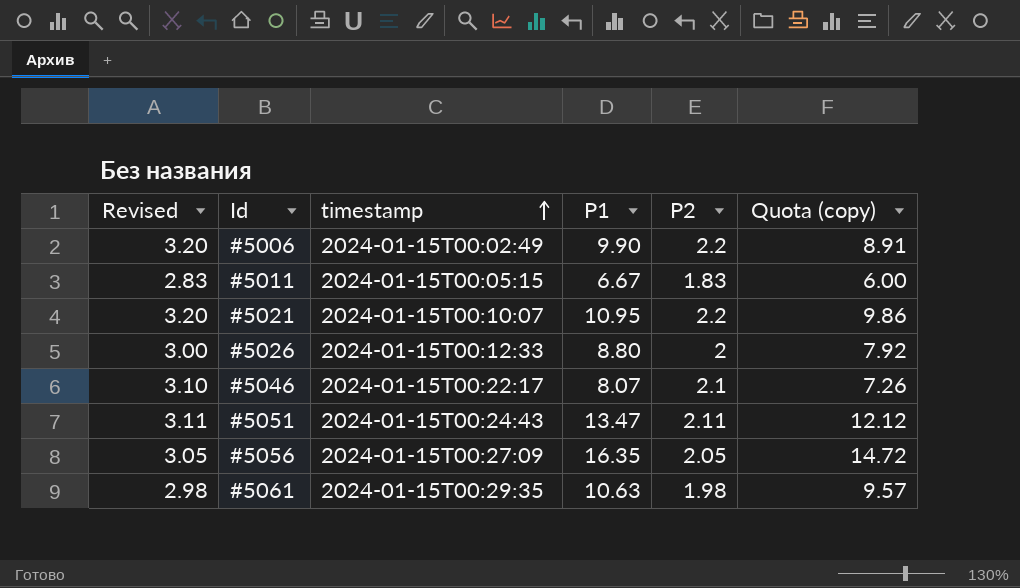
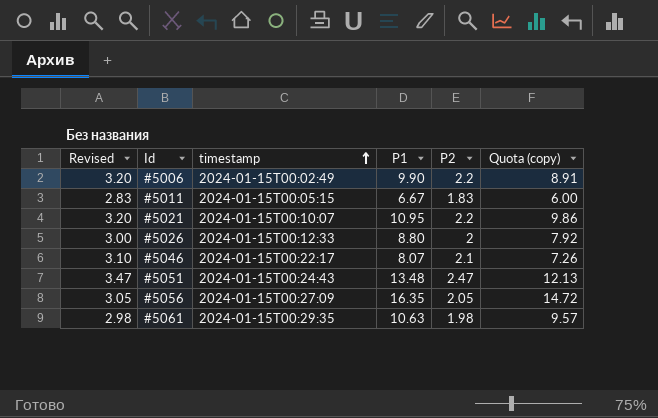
#5051 | Revised: 3.11 -> 3.47
#5051 | P1: 13.47 -> 13.48
#5051 | P2: 2.11 -> 2.47
#5051 | Quota (copy): 12.12 -> 12.13

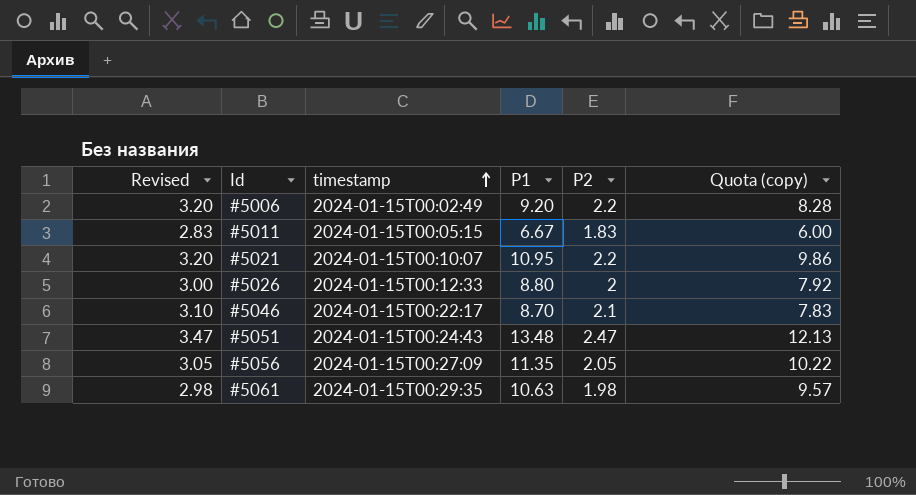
#5006 | P1: 9.90 -> 9.20
#5006 | Quota (copy): 8.91 -> 8.28
#5046 | P1: 8.07 -> 8.70
#5046 | Quota (copy): 7.26 -> 7.83
#5056 | P1: 16.35 -> 11.35
#5056 | Quota (copy): 14.72 -> 10.22

